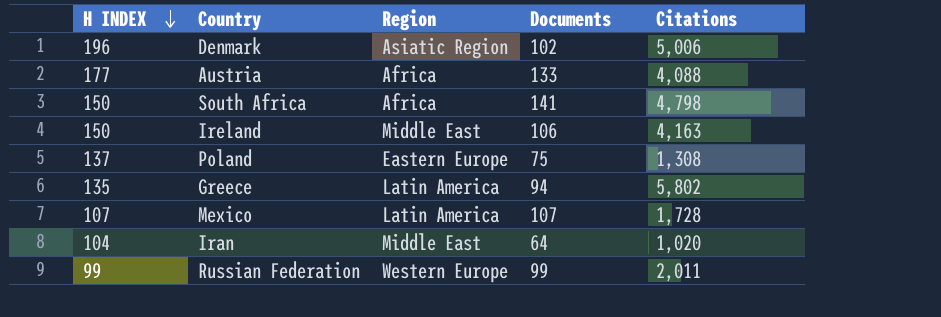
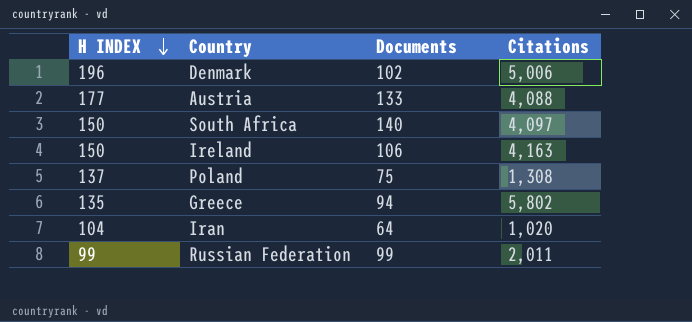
column Region | position: 3 -> none
row Mexico: 107 | Latin America | 107 | 1,728 -> none
South Africa | Documents: 141 -> 140
South Africa | Citations: 4,798 -> 4,097

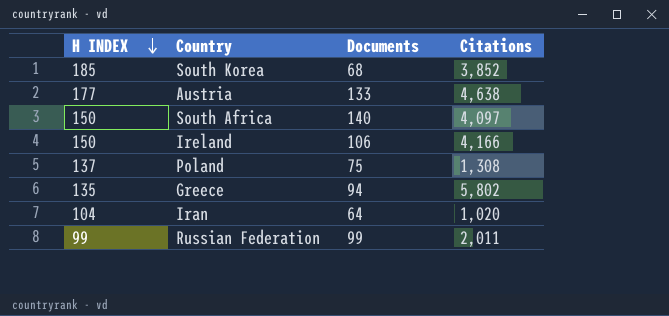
row Denmark: 196 | 102 | 5,006 -> none
row South Korea: none -> 185 | 68 | 3,852
Austria | Citations: 4,088 -> 4,638
Ireland | Citations: 4,163 -> 4,166

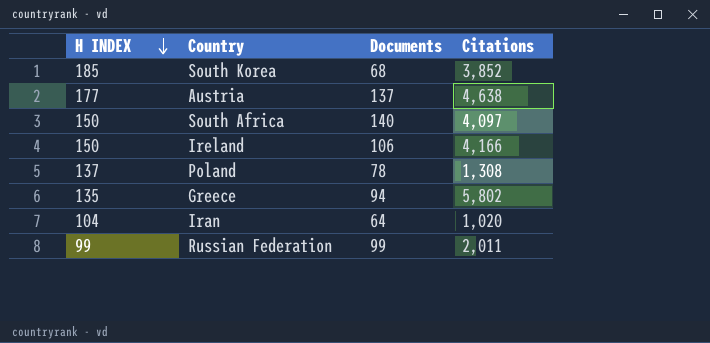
Austria | Documents: 133 -> 137
Poland | Documents: 75 -> 78

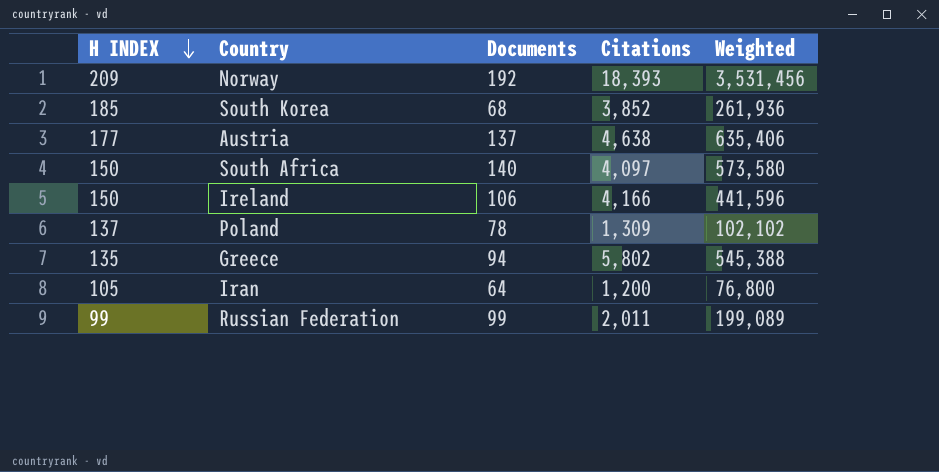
column Weighted | formula: none -> [Documents] * [Citations]
row Norway: none -> 209 | 192 | 18,393 | 3,531,456
Poland | Citations: 1,308 -> 1,309
Iran | H INDEX: 104 -> 105
Iran | Citations: 1,020 -> 1,200

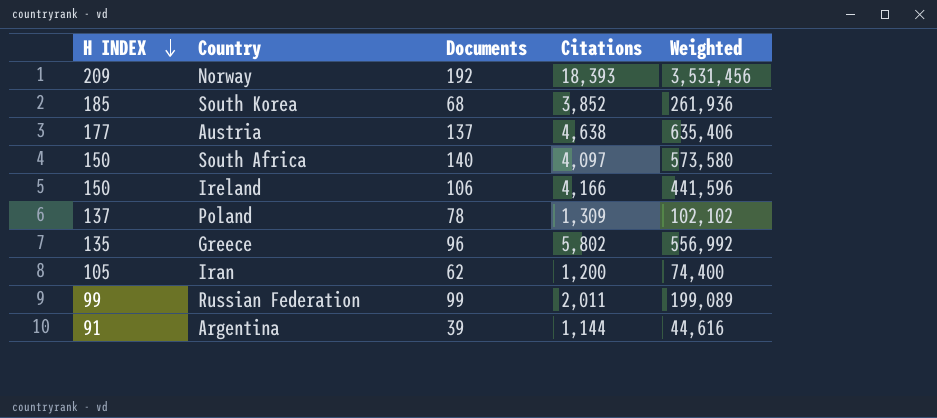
Greece | Documents: 94 -> 96
Greece | Weighted: 545,388 -> 556,992
Iran | Documents: 64 -> 62
Iran | Weighted: 76,800 -> 74,400
row Argentina: none -> 91 | 39 | 1,144 | 44,616

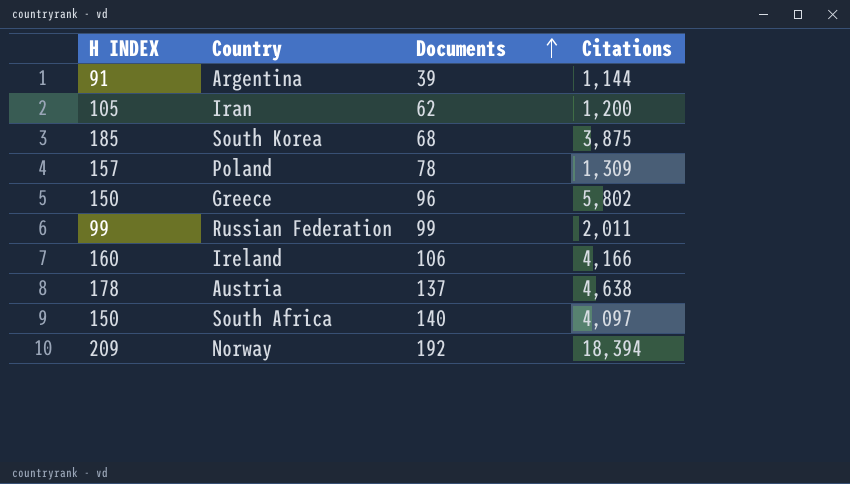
row order: H INDEX descending -> Documents ascending
column Weighted | formula: [Documents] * [Citations] -> none
South Korea | Citations: 3,852 -> 3,875
Poland | H INDEX: 137 -> 157
Greece | H INDEX: 135 -> 150
Ireland | H INDEX: 150 -> 160
Austria | H INDEX: 177 -> 178
Norway | Citations: 18,393 -> 18,394

